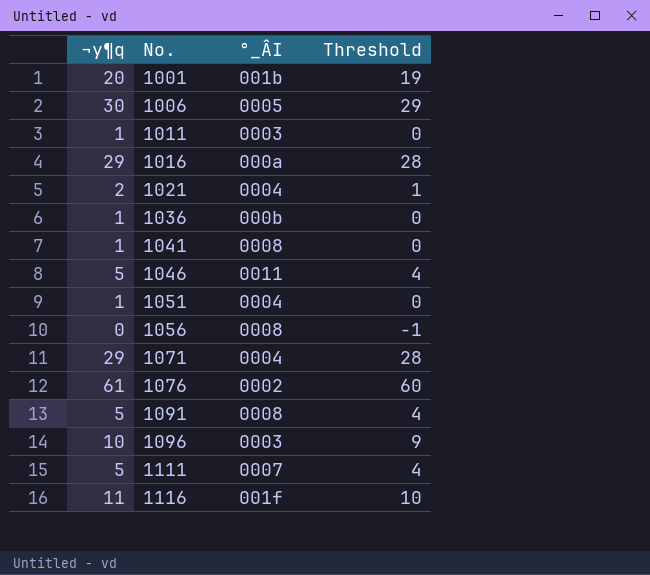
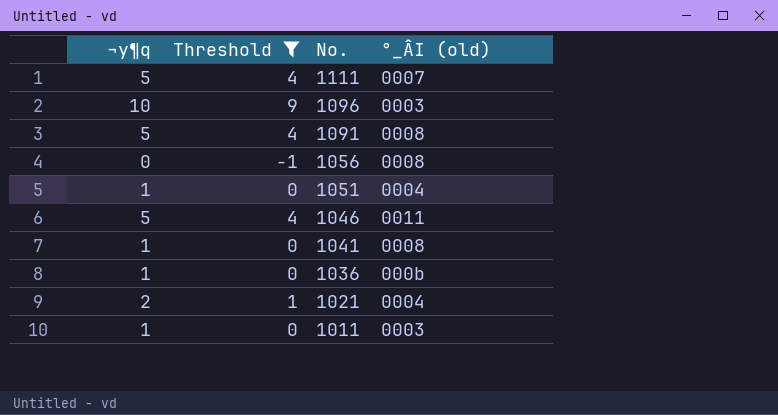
filter: none -> Threshold <= 9
row order: No. ascending -> No. descending
column Threshold | position: 4 -> 2
column name: °_ÂI -> °_ÂI (old)

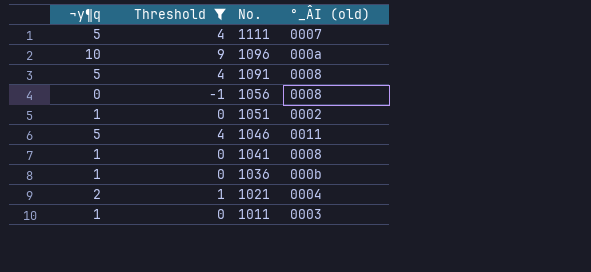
1096 | °_ÂI (old): 0003 -> 000a
1051 | °_ÂI (old): 0004 -> 0002

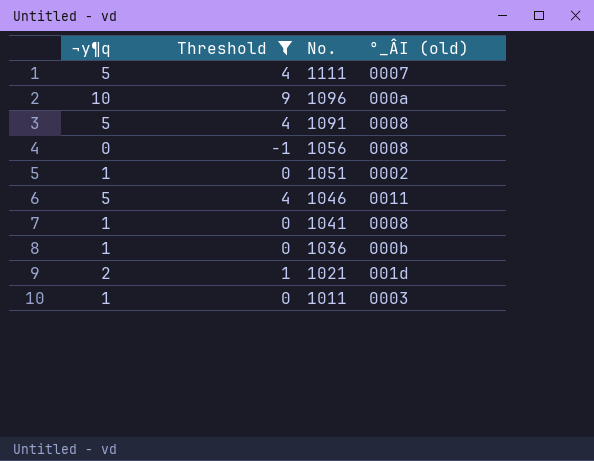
1021 | °_ÂI (old): 0004 -> 001d

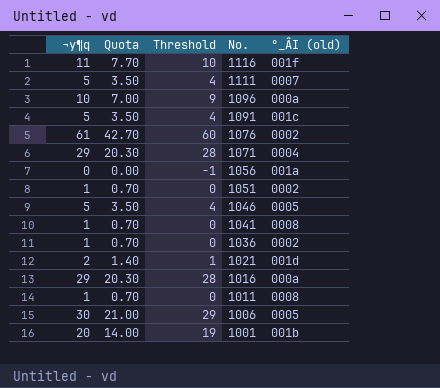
filter: Threshold <= 9 -> none
column Quota | formula: none -> [¬y¶q] * 0.7
1091 | °_ÂI (old): 0008 -> 001c
1056 | °_ÂI (old): 0008 -> 001a
1046 | °_ÂI (old): 0011 -> 0005
1036 | °_ÂI (old): 000b -> 0002
1011 | °_ÂI (old): 0003 -> 0008

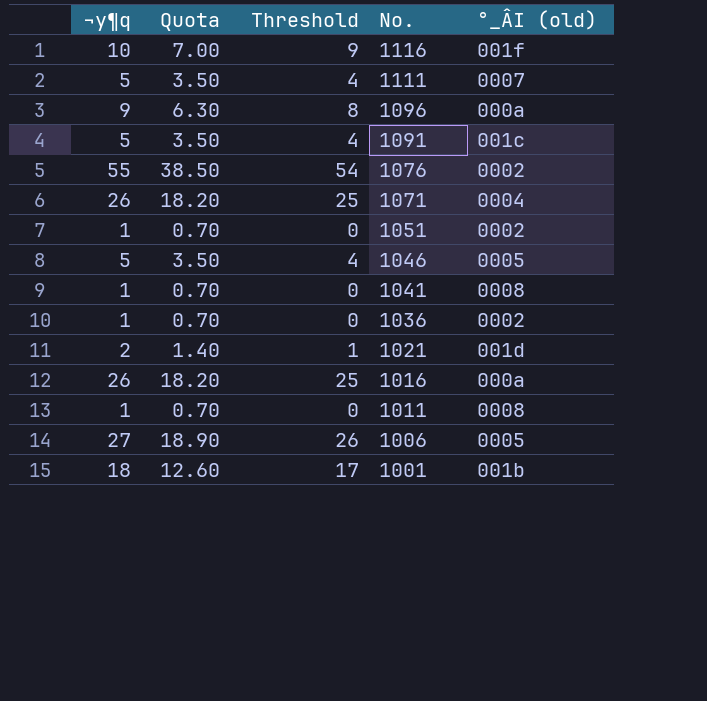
row 1056: 0 | 0.00 | -1 | 001a -> none
1116 | ¬y¶q: 11 -> 10
1116 | Quota: 7.70 -> 7.00
1116 | Threshold: 10 -> 9
1096 | ¬y¶q: 10 -> 9
1096 | Quota: 7.00 -> 6.30
1096 | Threshold: 9 -> 8
1076 | ¬y¶q: 61 -> 55
1076 | Quota: 42.70 -> 38.50
1076 | Threshold: 60 -> 54
1071 | ¬y¶q: 29 -> 26
1071 | Quota: 20.30 -> 18.20
1071 | Threshold: 28 -> 25
1016 | ¬y¶q: 29 -> 26
1016 | Quota: 20.30 -> 18.20
1016 | Threshold: 28 -> 25
1006 | ¬y¶q: 30 -> 27
1006 | Quota: 21.00 -> 18.90
1006 | Threshold: 29 -> 26
1001 | ¬y¶q: 20 -> 18
1001 | Quota: 14.00 -> 12.60
1001 | Threshold: 19 -> 17

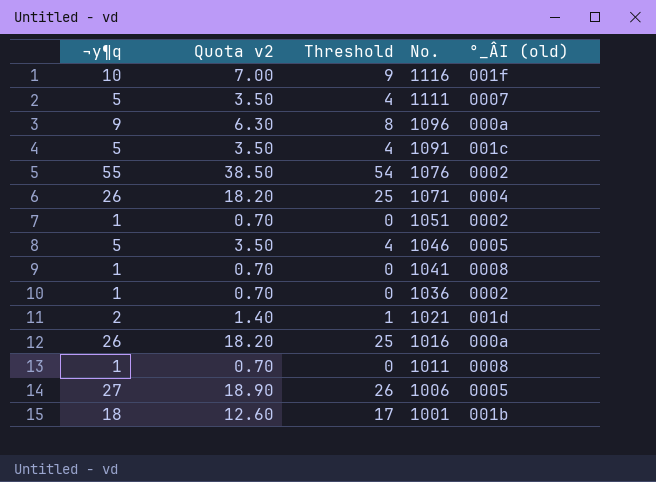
column name: Quota -> Quota v2

